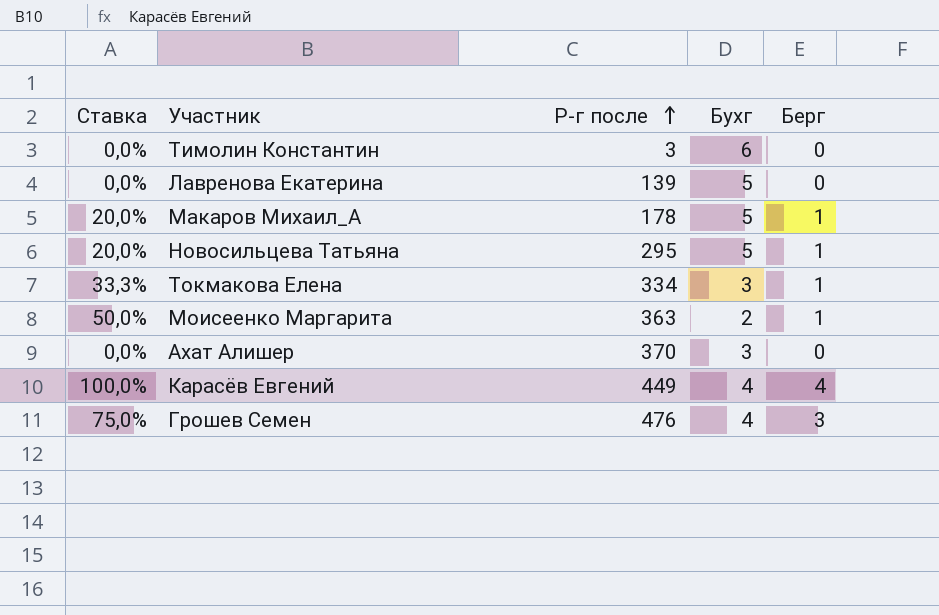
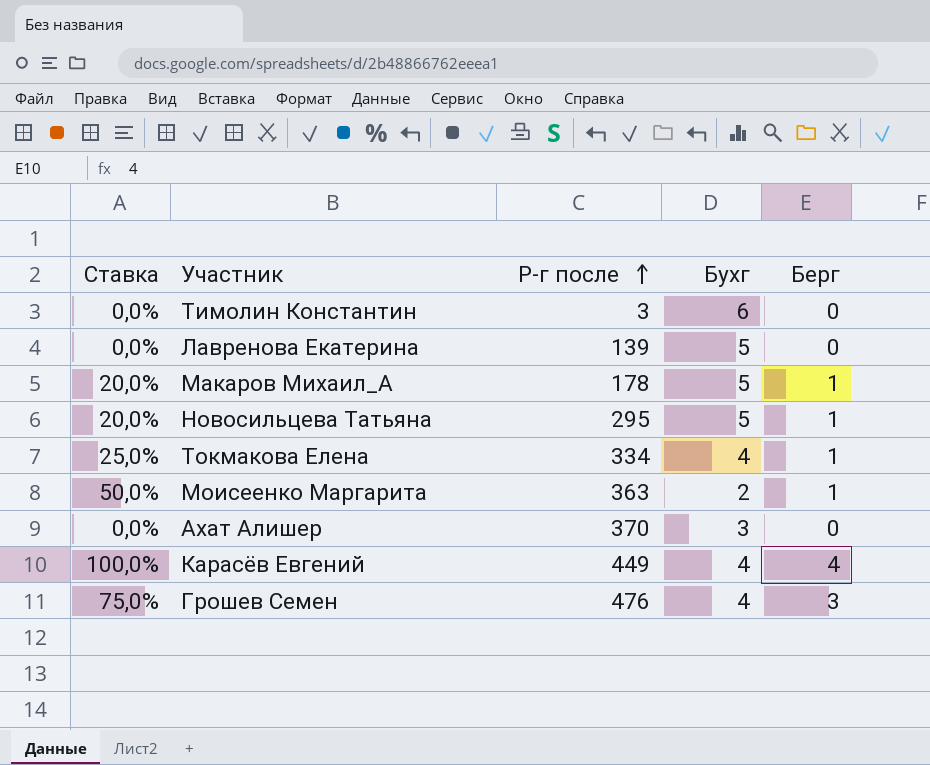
Токмакова Елена | Ставка: 33,3% -> 25,0%
Токмакова Елена | Бухг: 3 -> 4

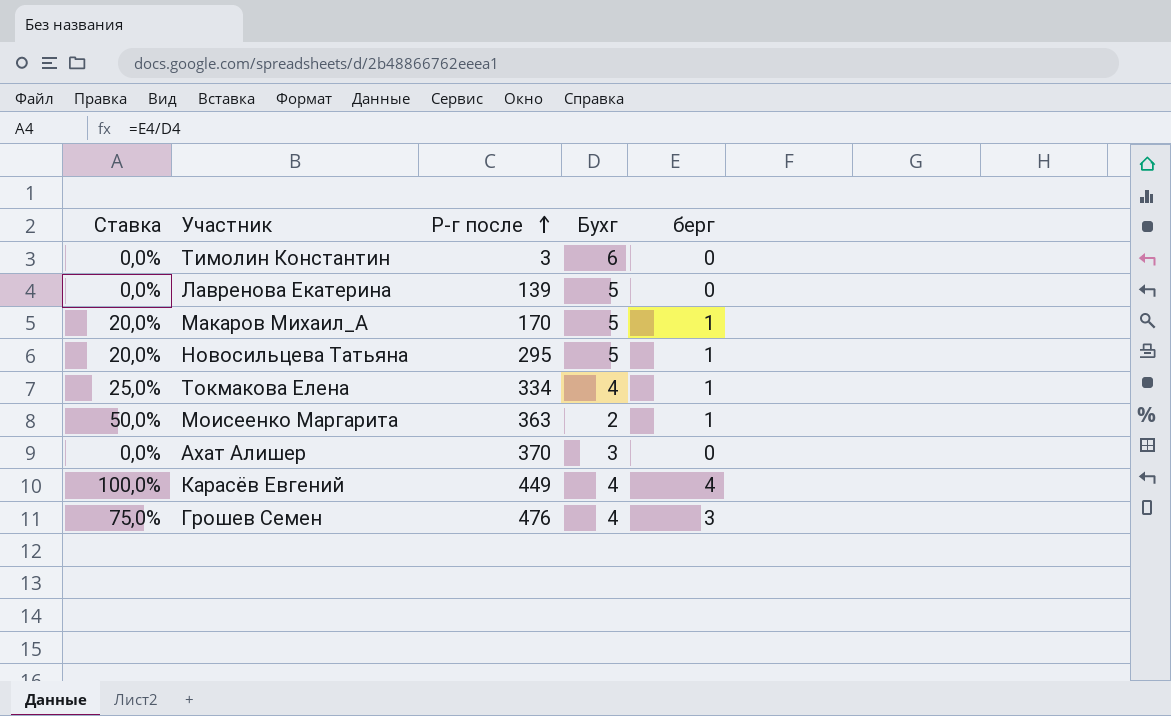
column name: Берг -> берг
Макаров Михаил_А | Р-г после: 178 -> 170

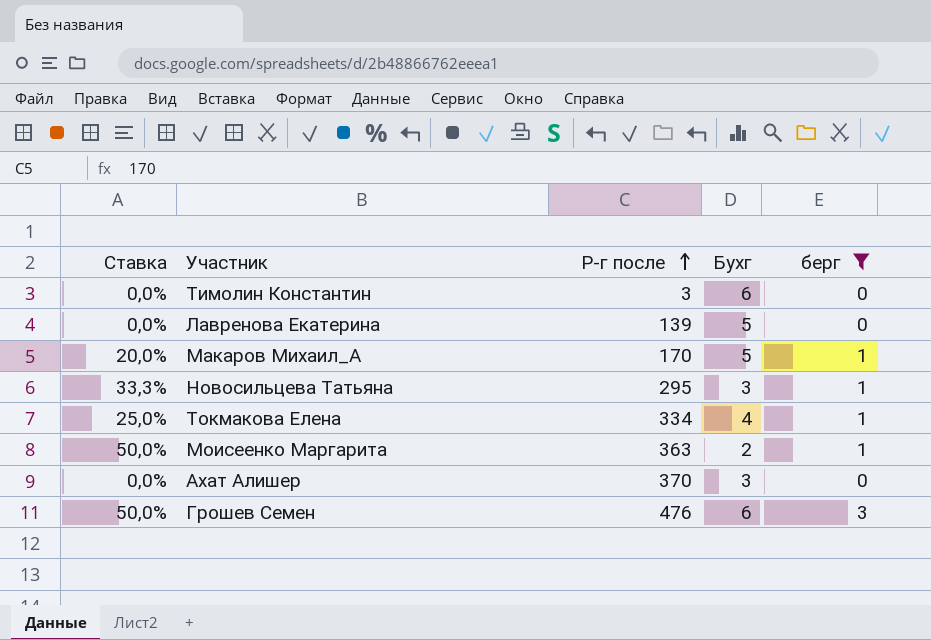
filter: none -> берг != 4
Новосильцева Татьяна | Ставка: 20,0% -> 33,3%
Новосильцева Татьяна | Бухг: 5 -> 3
Грошев Семен | Ставка: 75,0% -> 50,0%
Грошев Семен | Бухг: 4 -> 6

